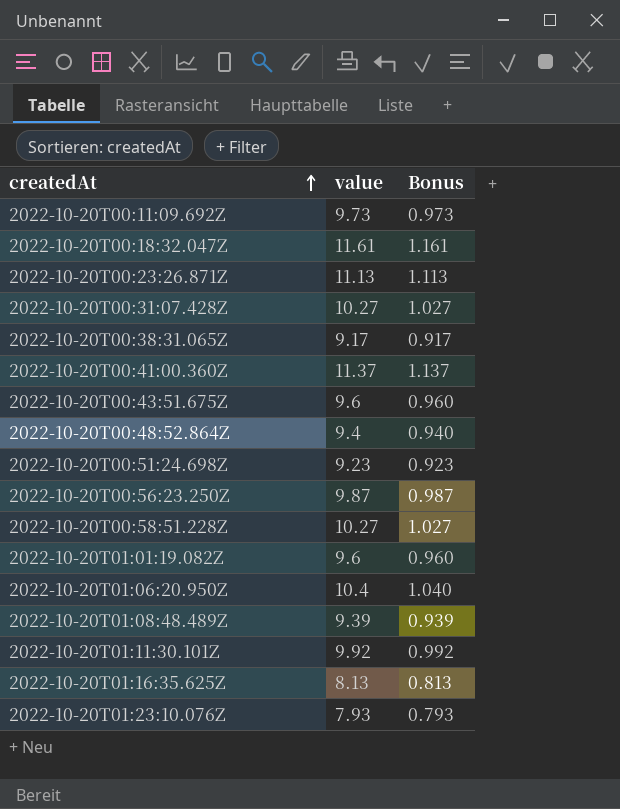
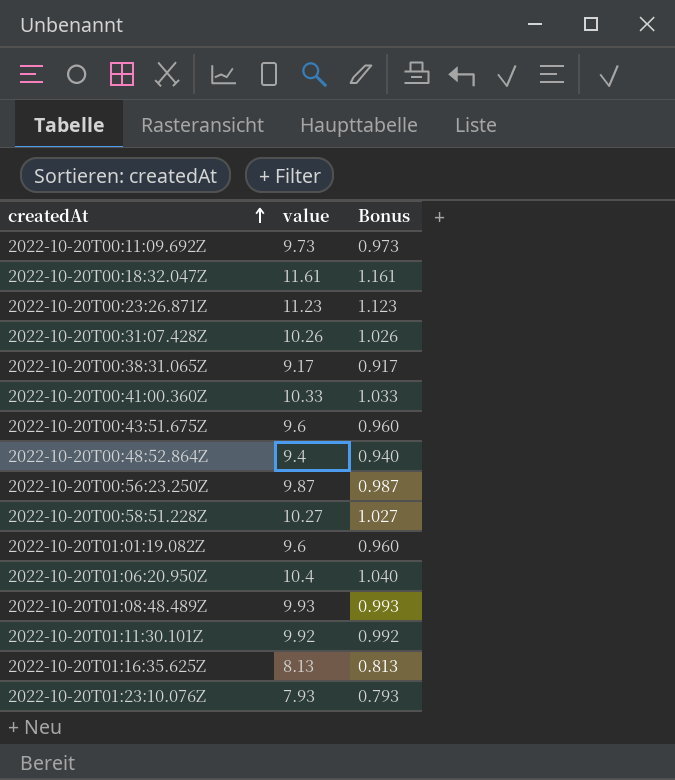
row 2022-10-20T00:51:24.698Z: 9.23 | 0.923 -> none
2022-10-20T00:23:26.871Z | value: 11.13 -> 11.23
2022-10-20T00:23:26.871Z | Bonus: 1.113 -> 1.123
2022-10-20T00:31:07.428Z | value: 10.27 -> 10.26
2022-10-20T00:31:07.428Z | Bonus: 1.027 -> 1.026
2022-10-20T00:41:00.360Z | value: 11.37 -> 10.33
2022-10-20T00:41:00.360Z | Bonus: 1.137 -> 1.033
2022-10-20T01:08:48.489Z | value: 9.39 -> 9.93
2022-10-20T01:08:48.489Z | Bonus: 0.939 -> 0.993

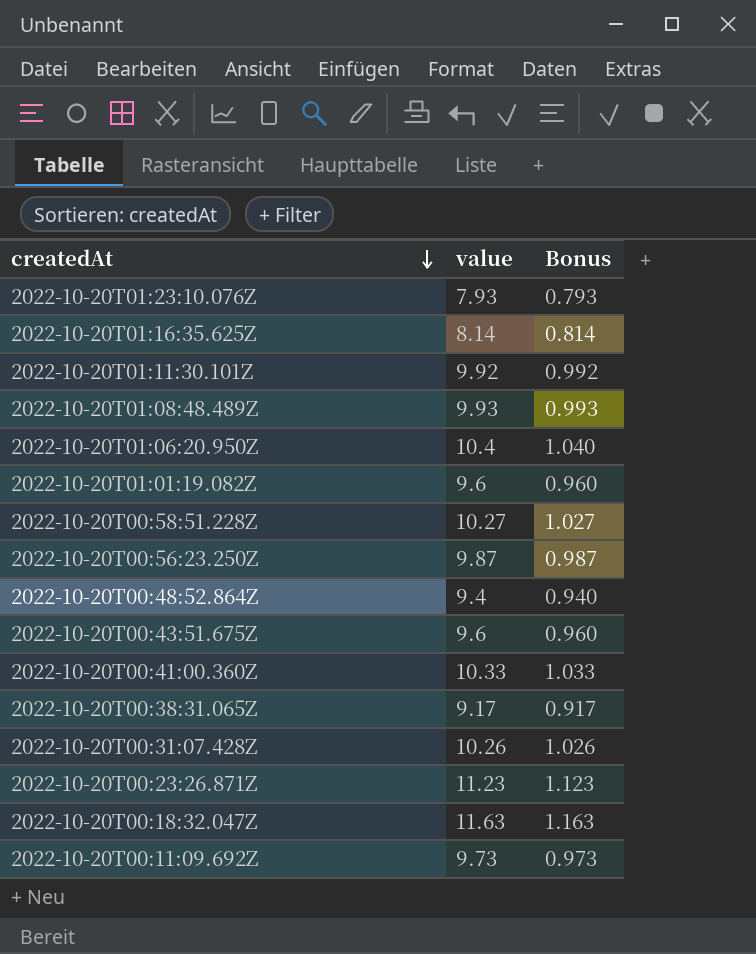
row order: createdAt ascending -> createdAt descending
2022-10-20T01:16:35.625Z | value: 8.13 -> 8.14
2022-10-20T01:16:35.625Z | Bonus: 0.813 -> 0.814
2022-10-20T00:18:32.047Z | value: 11.61 -> 11.63
2022-10-20T00:18:32.047Z | Bonus: 1.161 -> 1.163

